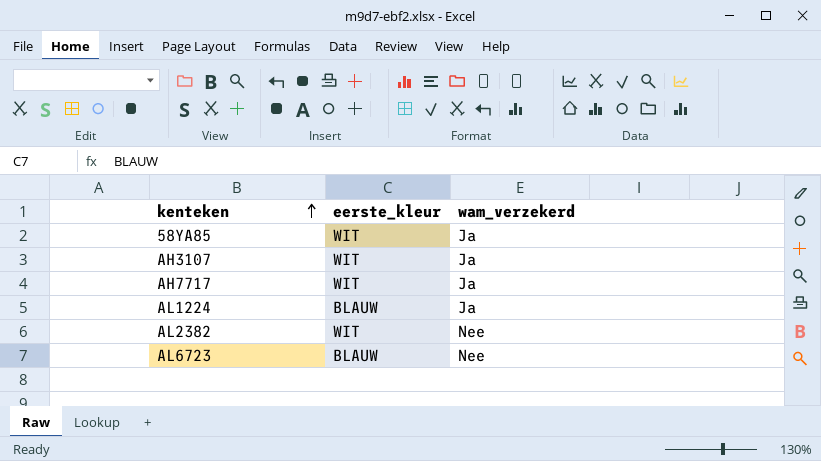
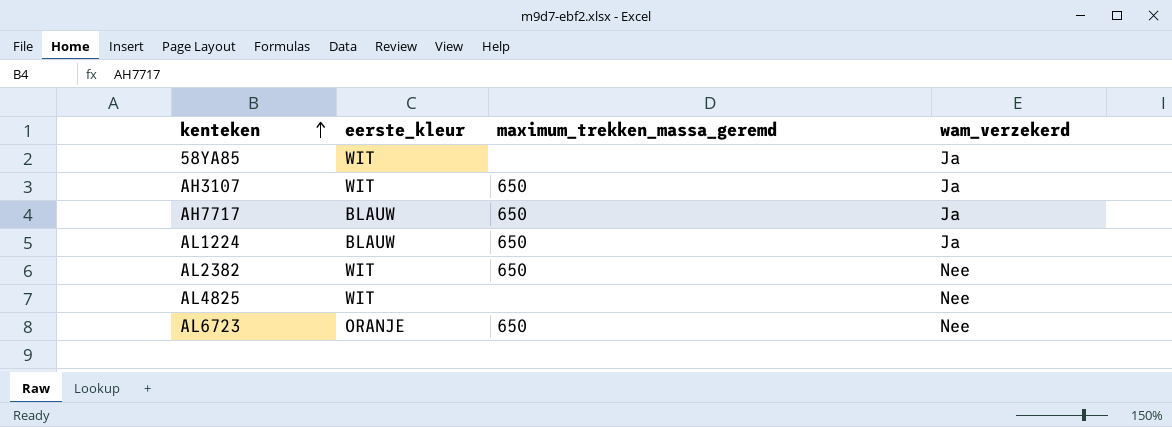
column maximum_trekken_massa_geremd | position: none -> 3
AH7717 | eerste_kleur: WIT -> BLAUW
row AL4825: none -> WIT | none | Nee
AL6723 | eerste_kleur: BLAUW -> ORANJE

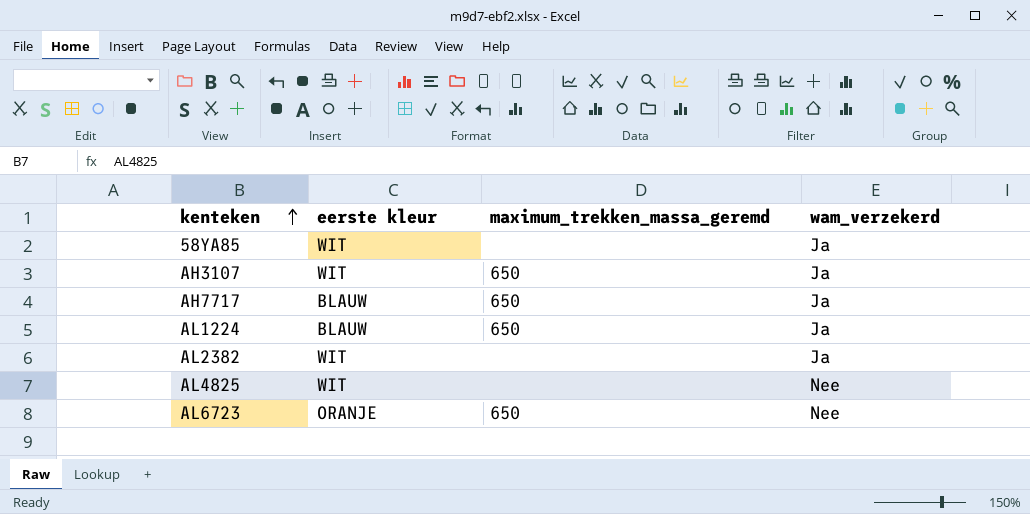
column name: eerste_kleur -> eerste kleur
AL2382 | maximum_trekken_massa_geremd: 650 -> none
AL2382 | wam_verzekerd: Nee -> Ja

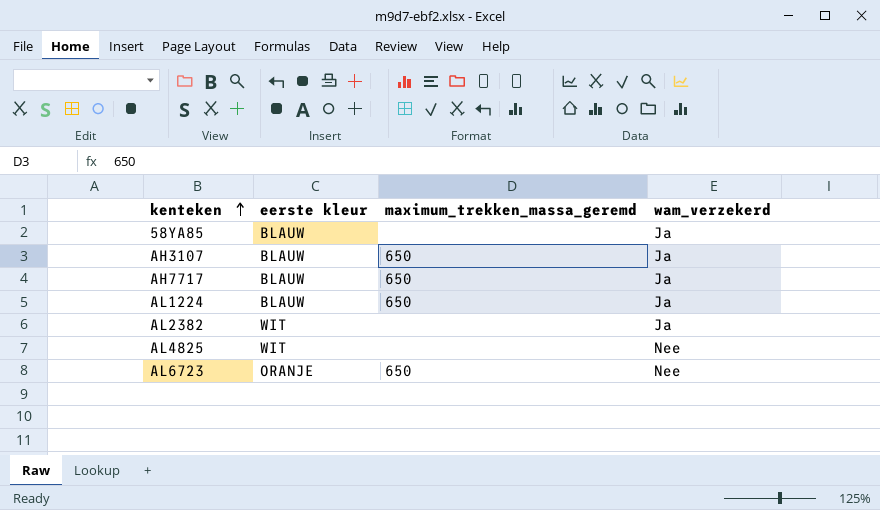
58YA85 | eerste kleur: WIT -> BLAUW
AH3107 | eerste kleur: WIT -> BLAUW

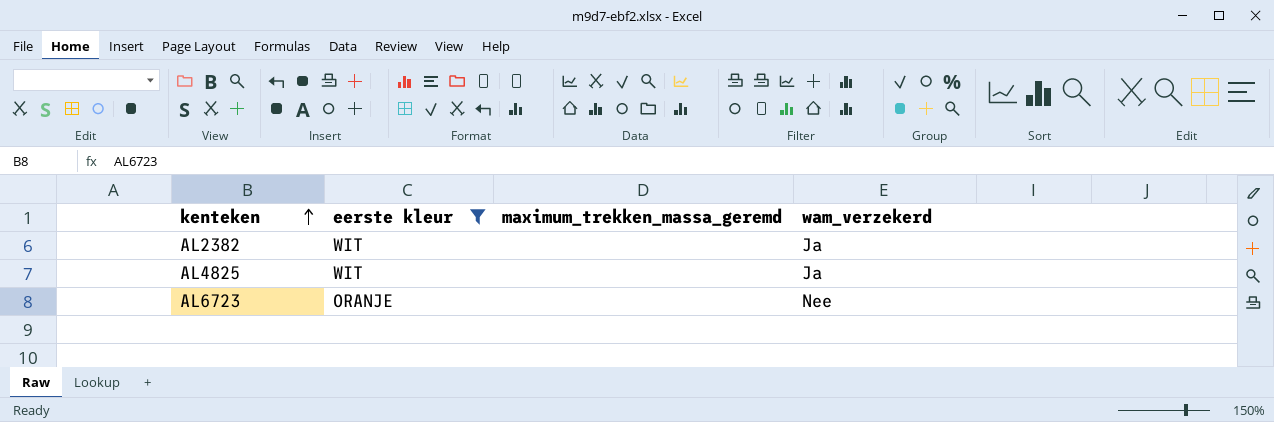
filter: none -> eerste kleur != BLAUW
AL4825 | wam_verzekerd: Nee -> Ja
AL6723 | maximum_trekken_massa_geremd: 650 -> none

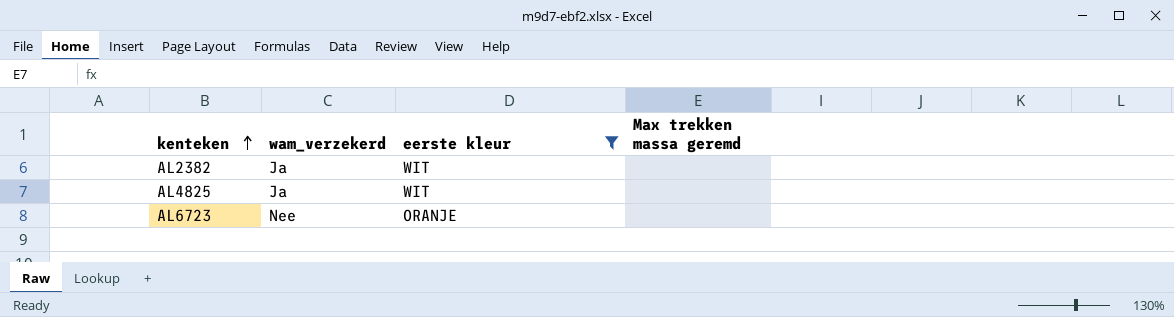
column wam_verzekerd | position: 4 -> 2
column name: maximum_trekken_massa_geremd -> Max trekken massa geremd

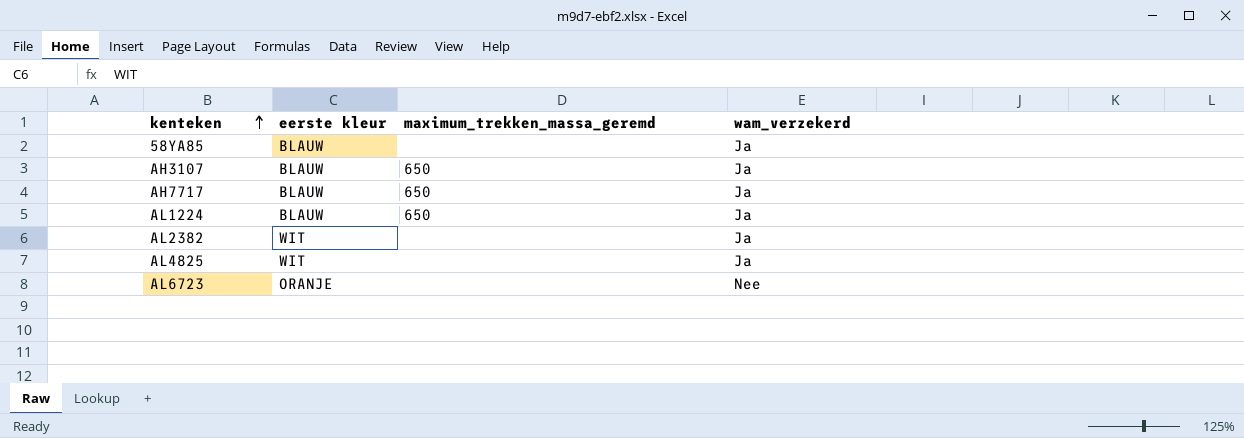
filter: eerste kleur != BLAUW -> none
column name: Max trekken massa geremd -> maximum_trekken_massa_geremd
column wam_verzekerd | position: 2 -> 4

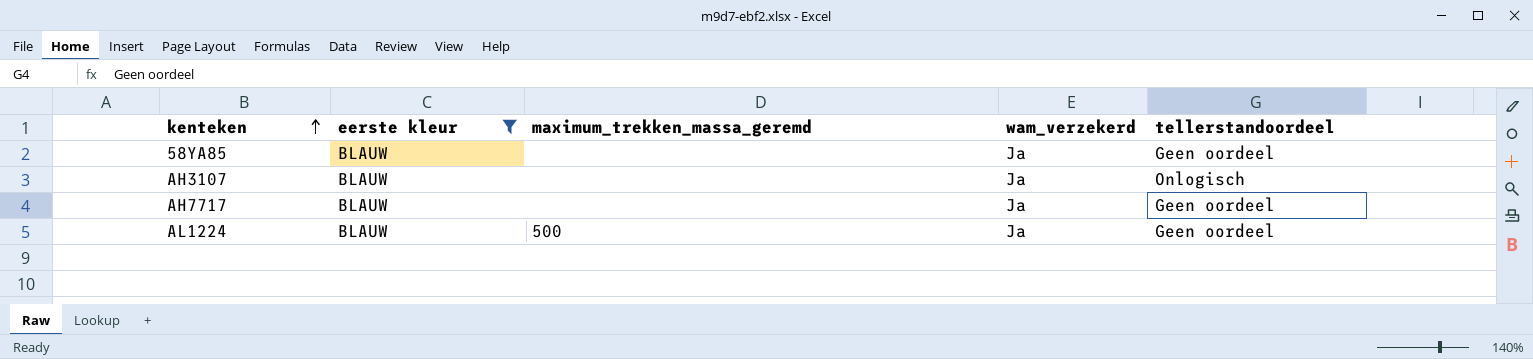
filter: none -> eerste kleur = BLAUW
column tellerstandoordeel | position: none -> 5
AH3107 | maximum_trekken_massa_geremd: 650 -> none
AH7717 | maximum_trekken_massa_geremd: 650 -> none
AL1224 | maximum_trekken_massa_geremd: 650 -> 500

